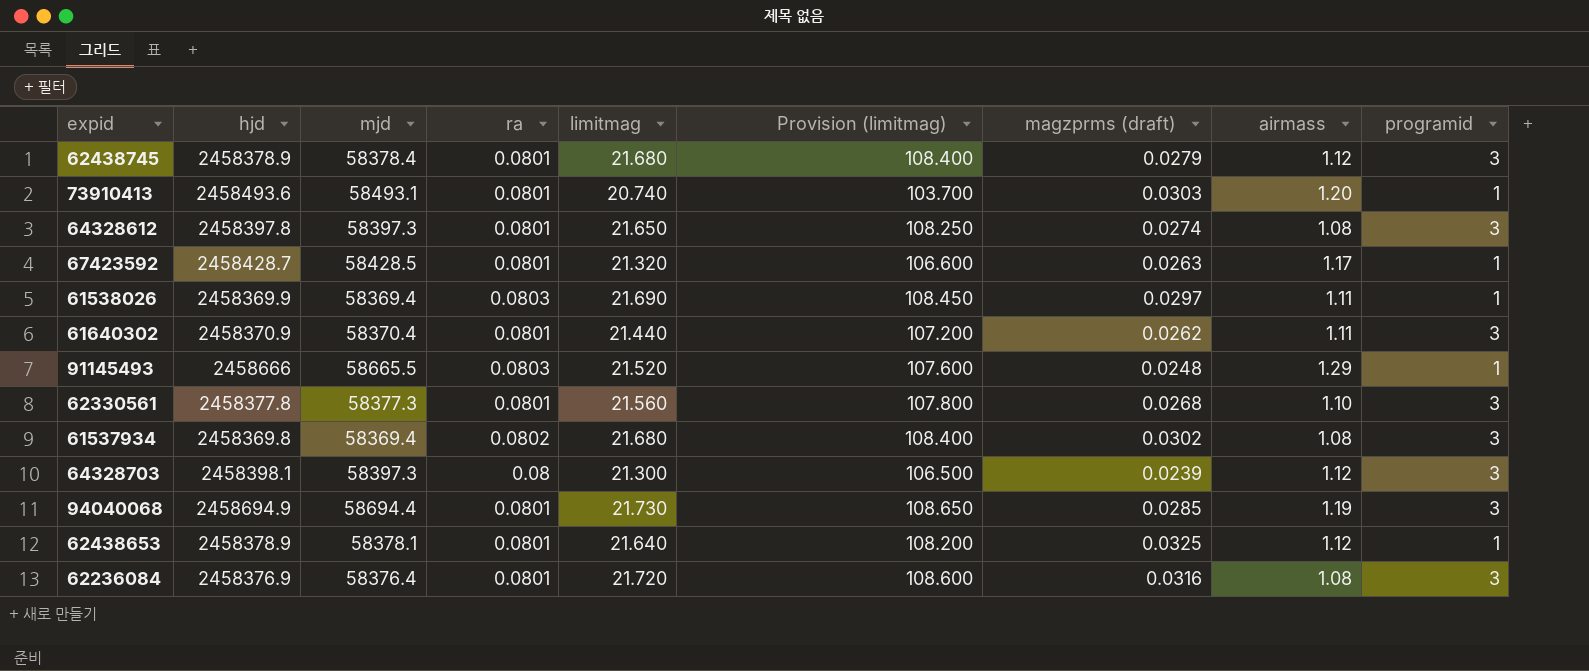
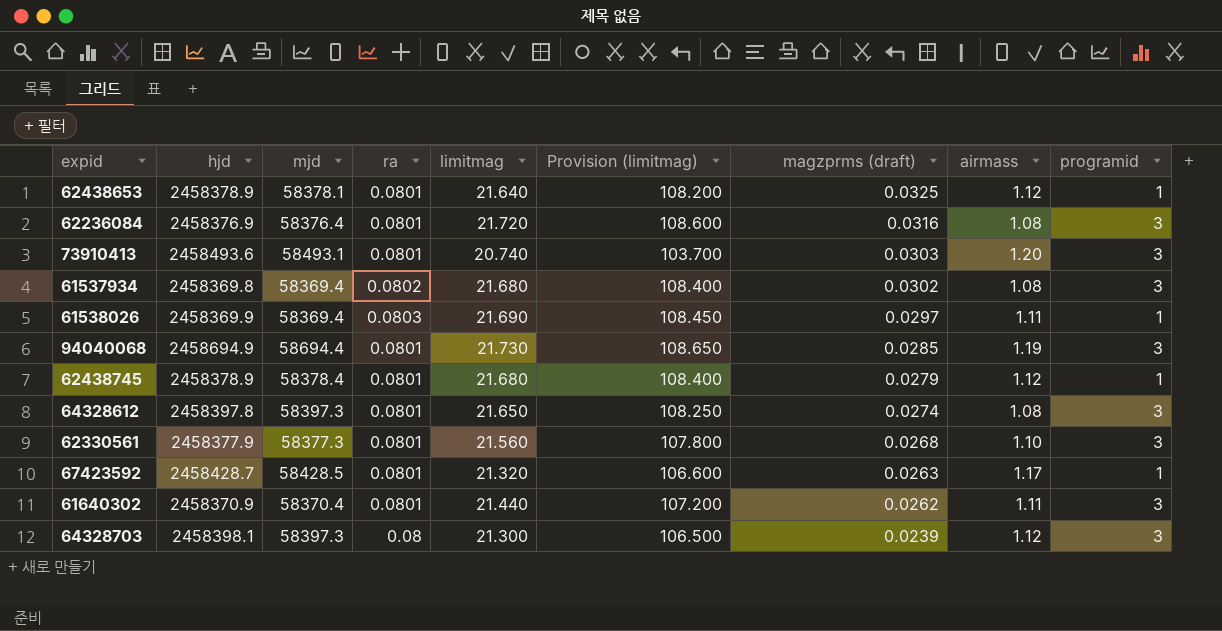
row order: none -> magzprms (draft) descending
row 91145493: 2458666 | 58665.5 | 0.0803 | 21.520 | 107.600 | 0.0248 | 1.29 | 1 -> none
73910413 | programid: 1 -> 3
62438745 | programid: 3 -> 1
62330561 | hjd: 2458377.8 -> 2458377.9

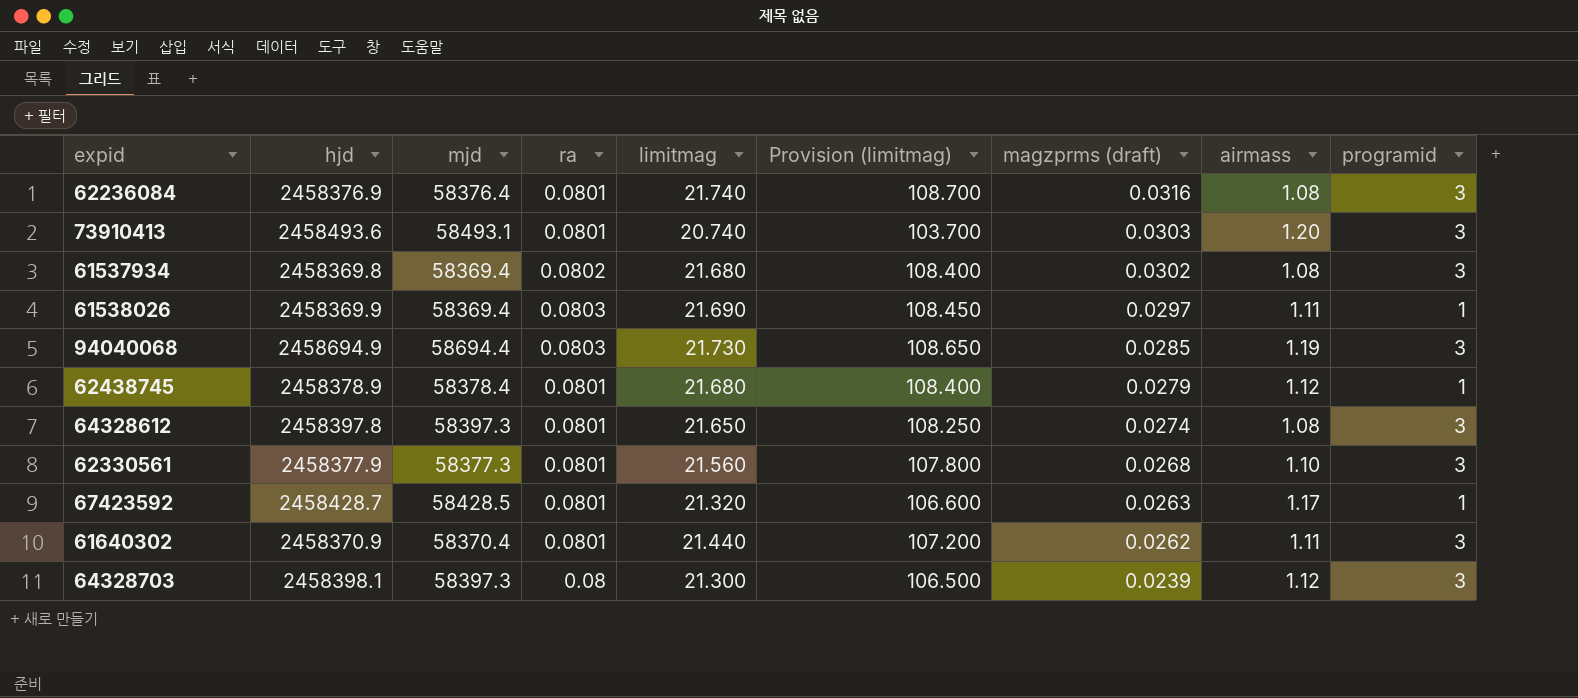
row 62438653: 2458378.9 | 58378.1 | 0.0801 | 21.640 | 108.200 | 0.0325 | 1.12 | 1 -> none
62236084 | limitmag: 21.720 -> 21.740
62236084 | Provision (limitmag): 108.600 -> 108.700
94040068 | ra: 0.0801 -> 0.0803

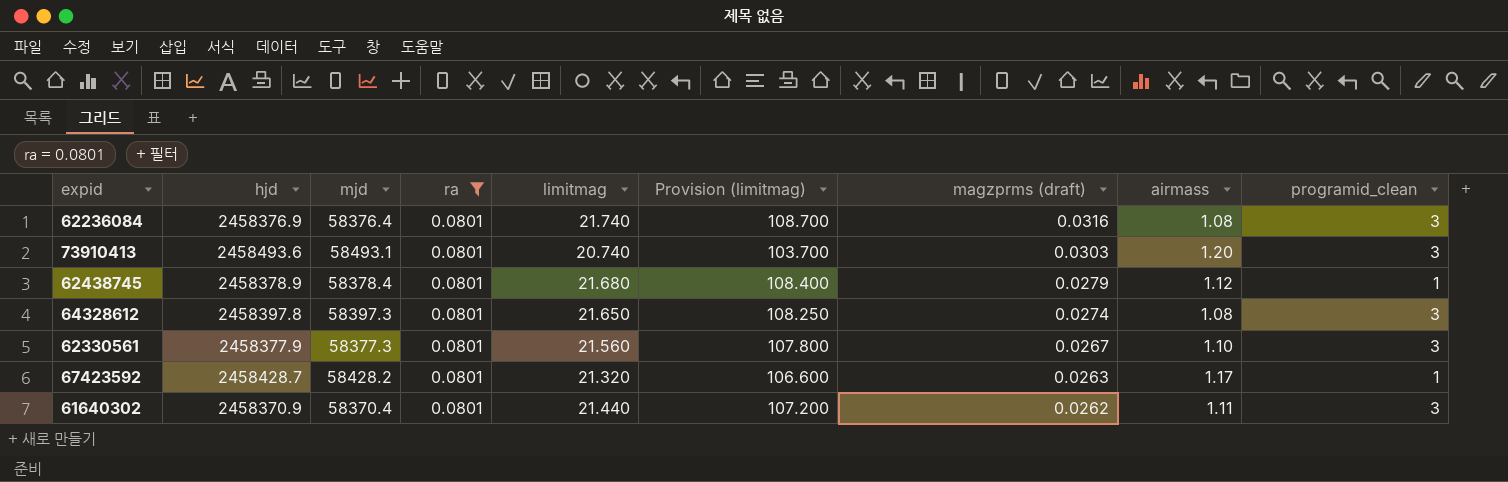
filter: none -> ra = 0.0801
column name: programid -> programid_clean
62330561 | magzprms (draft): 0.0268 -> 0.0267
67423592 | mjd: 58428.5 -> 58428.2

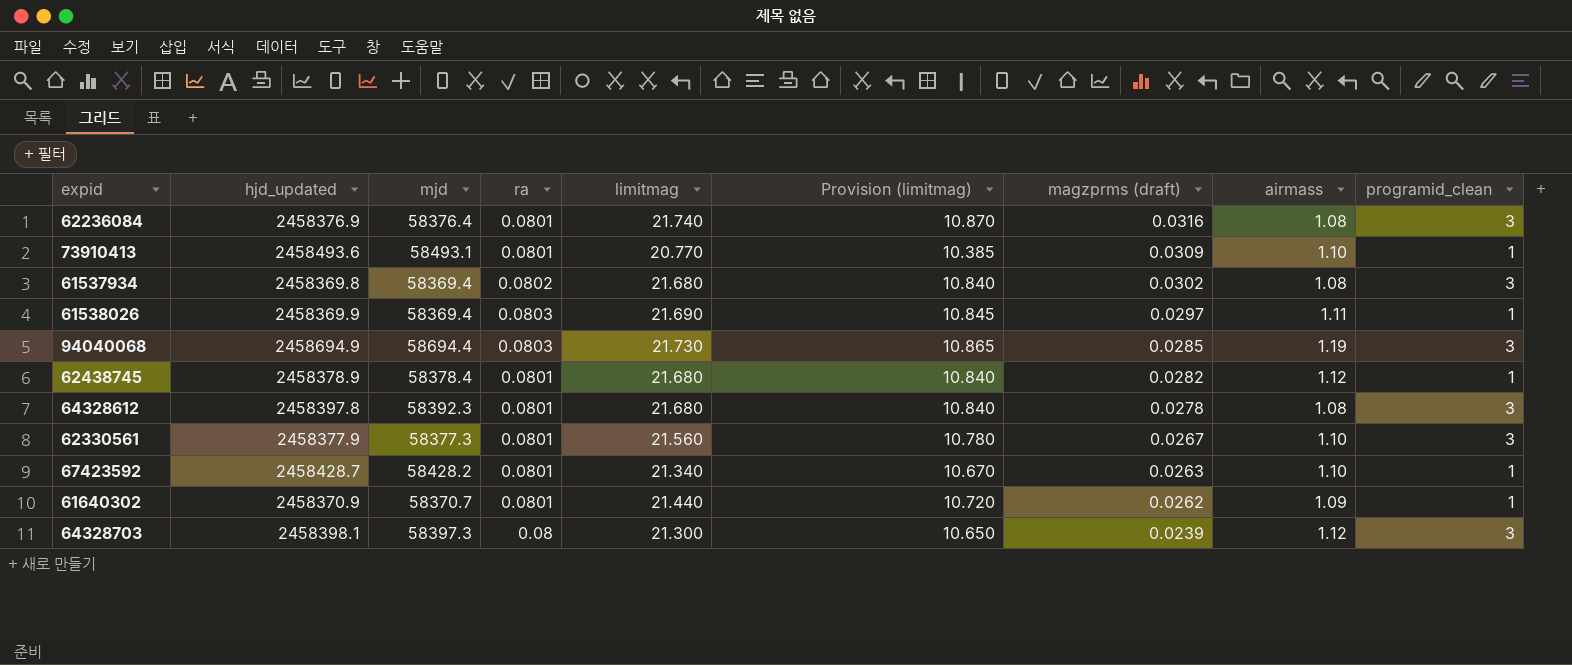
filter: ra = 0.0801 -> none
column name: hjd -> hjd_updated
column Provision (limitmag) | formula: [limitmag] * 5 -> [limitmag] * 0.5
73910413 | limitmag: 20.740 -> 20.770
73910413 | magzprms (draft): 0.0303 -> 0.0309
73910413 | airmass: 1.20 -> 1.10
73910413 | programid_clean: 3 -> 1
62438745 | magzprms (draft): 0.0279 -> 0.0282
64328612 | mjd: 58397.3 -> 58392.3
64328612 | limitmag: 21.650 -> 21.680
64328612 | magzprms (draft): 0.0274 -> 0.0278
67423592 | limitmag: 21.320 -> 21.340
67423592 | airmass: 1.17 -> 1.10
61640302 | mjd: 58370.4 -> 58370.7
61640302 | airmass: 1.11 -> 1.09
61640302 | programid_clean: 3 -> 1

